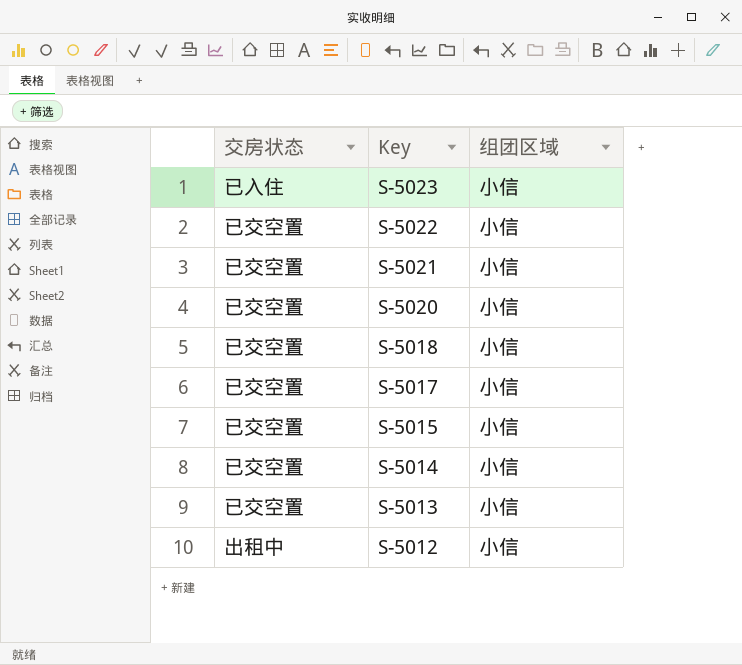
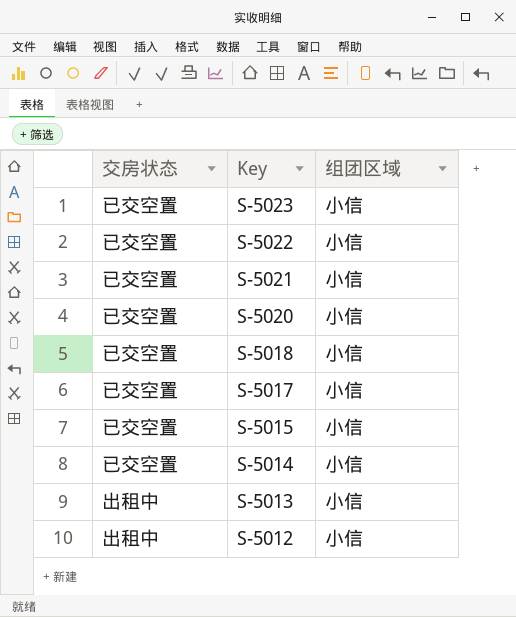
S-5023 | 交房状态: 已入住 -> 已交空置
S-5013 | 交房状态: 已交空置 -> 出租中

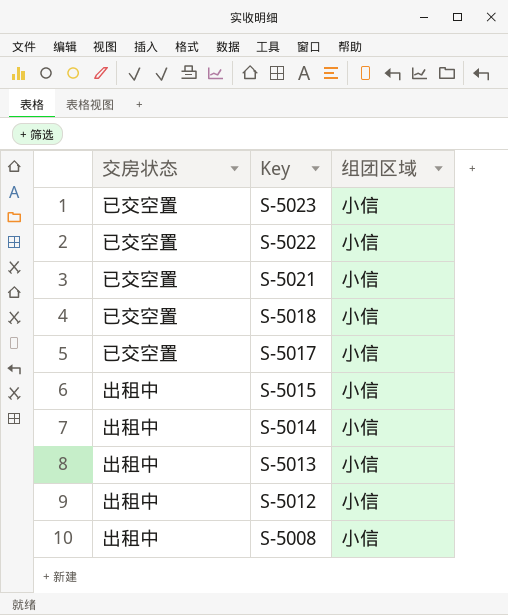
row S-5020: 已交空置 | 小信 -> none
S-5015 | 交房状态: 已交空置 -> 出租中
S-5014 | 交房状态: 已交空置 -> 出租中
row S-5008: none -> 出租中 | 小信

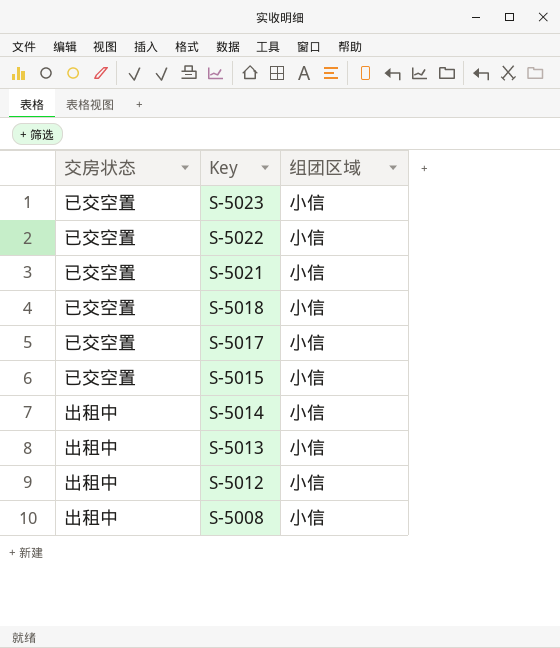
S-5015 | 交房状态: 出租中 -> 已交空置

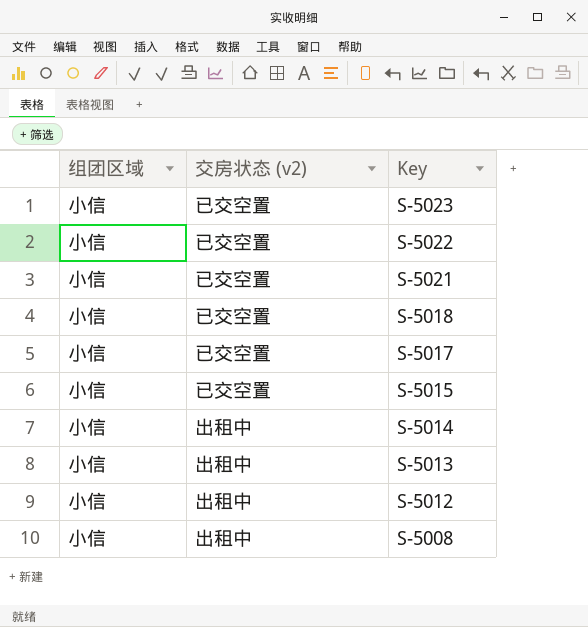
column 组团区域 | position: 3 -> 1
column name: 交房状态 -> 交房状态 (v2)

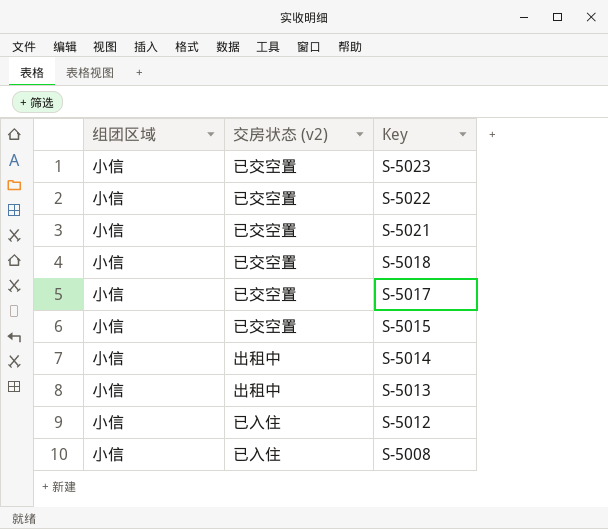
S-5012 | 交房状态 (v2): 出租中 -> 已入住
S-5008 | 交房状态 (v2): 出租中 -> 已入住

